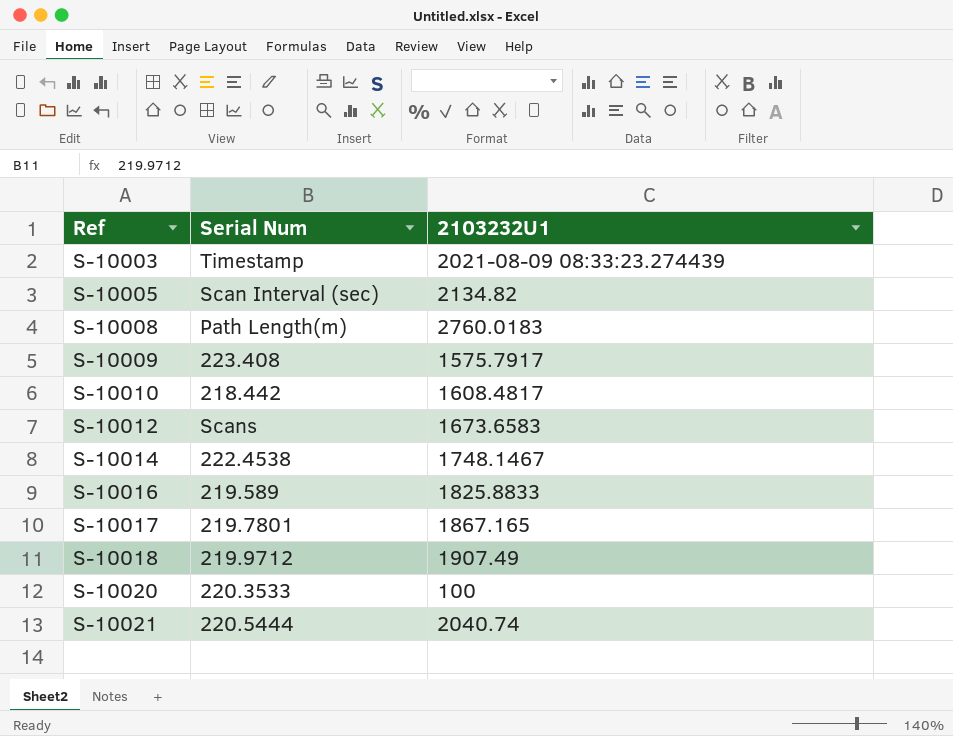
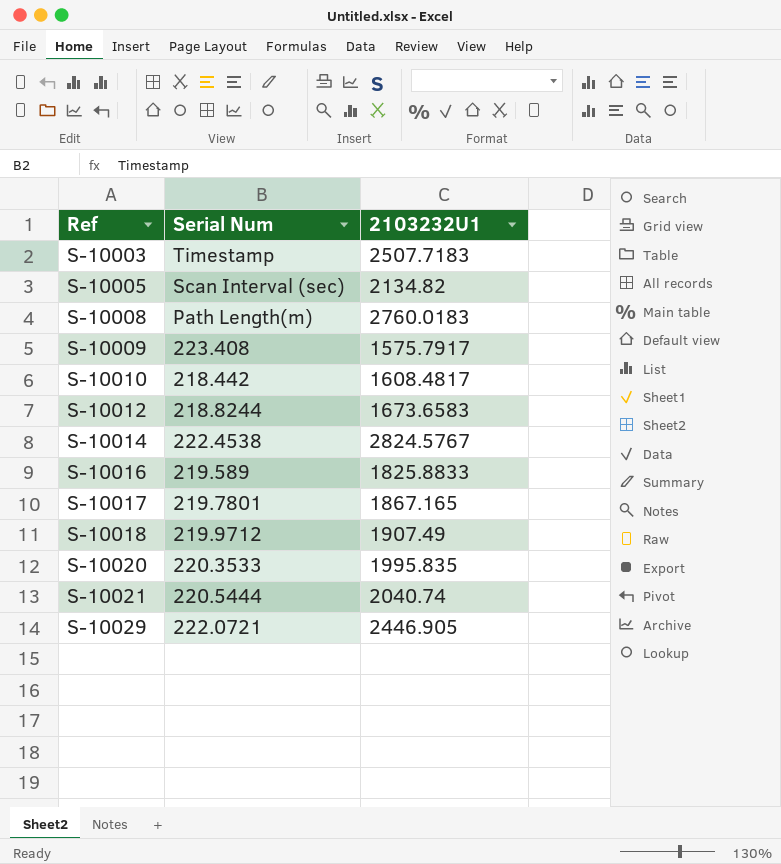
S-10003 | 2103232U1: 2021-08-09 08:33:23.274439 -> 2507.7183
S-10012 | Serial Num: Scans -> 218.8244
S-10014 | 2103232U1: 1748.1467 -> 2824.5767
S-10020 | 2103232U1: 100 -> 1995.835
row S-10029: none -> 222.0721 | 2446.905

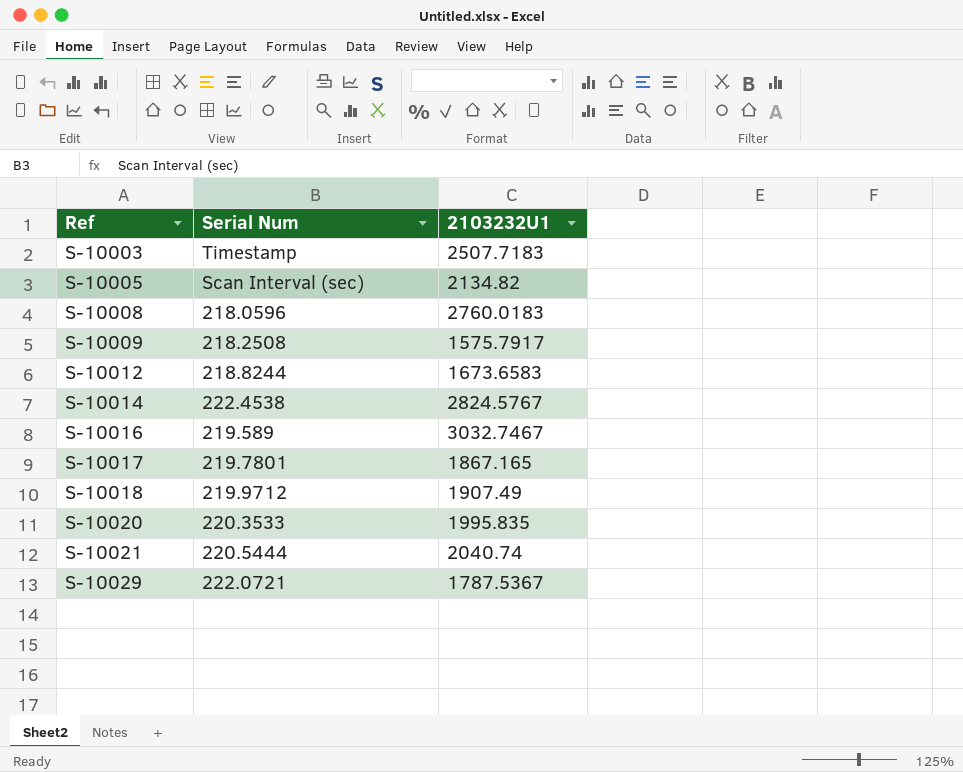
row S-10010: 218.442 | 1608.4817 -> none
S-10008 | Serial Num: Path Length(m) -> 218.0596
S-10009 | Serial Num: 223.408 -> 218.2508
S-10016 | 2103232U1: 1825.8833 -> 3032.7467
S-10029 | 2103232U1: 2446.905 -> 1787.5367

